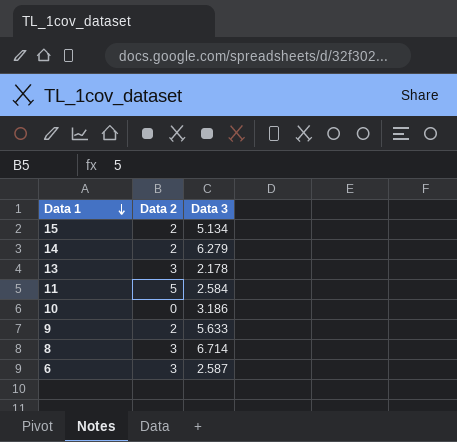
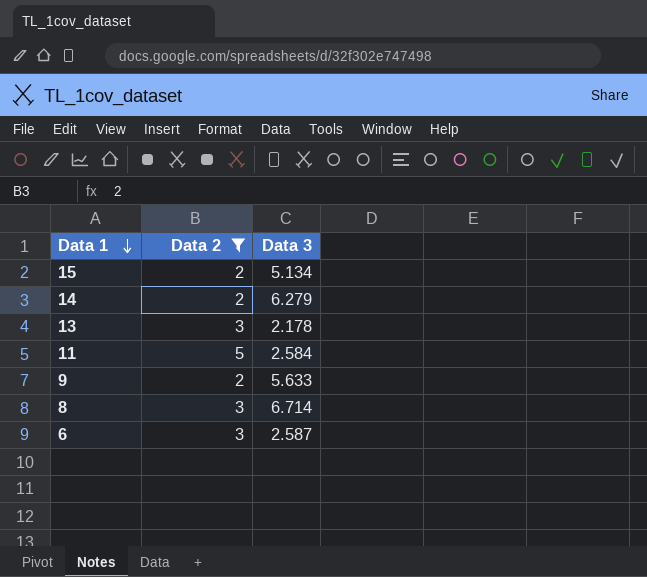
filter: none -> Data 2 != 0

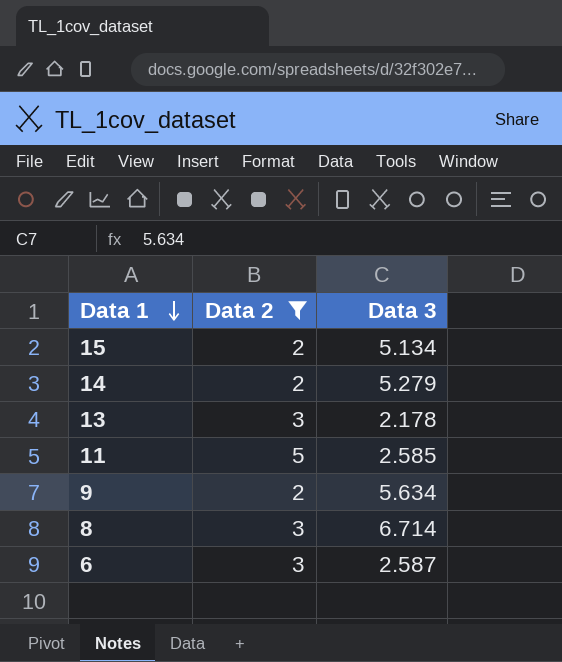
14 | Data 3: 6.279 -> 5.279
11 | Data 3: 2.584 -> 2.585
9 | Data 3: 5.633 -> 5.634

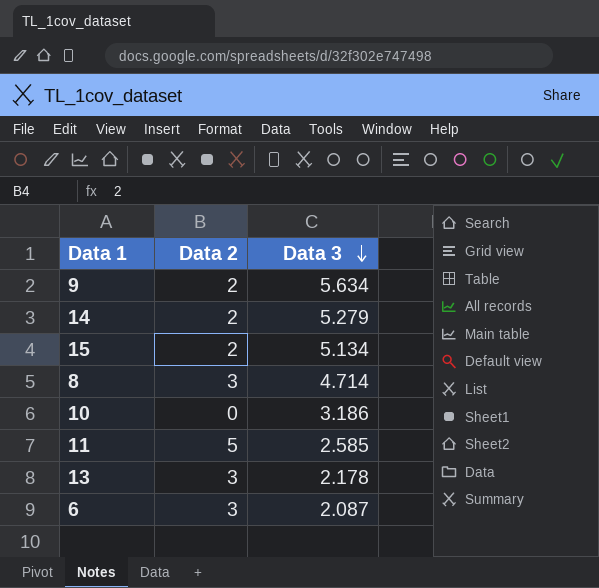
filter: Data 2 != 0 -> none
row order: Data 1 descending -> Data 3 descending
8 | Data 3: 6.714 -> 4.714
6 | Data 3: 2.587 -> 2.087

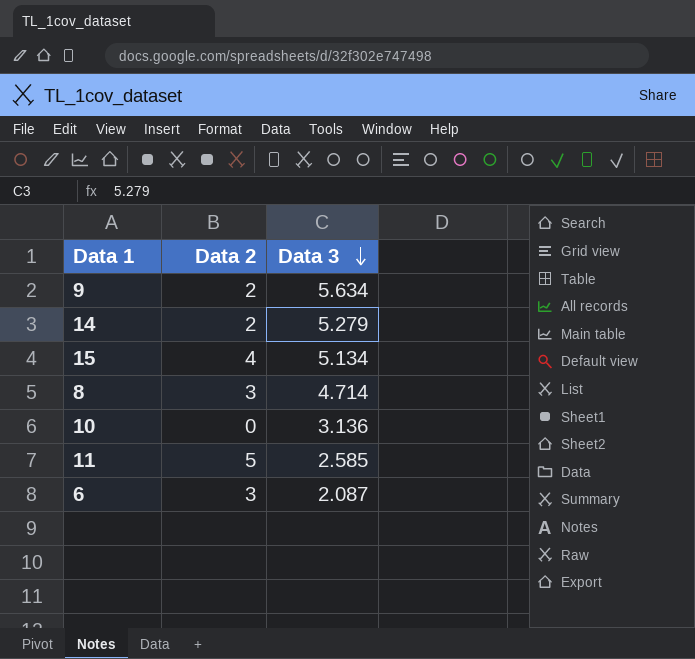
row 13: 3 | 2.178 -> none
15 | Data 2: 2 -> 4
10 | Data 3: 3.186 -> 3.136

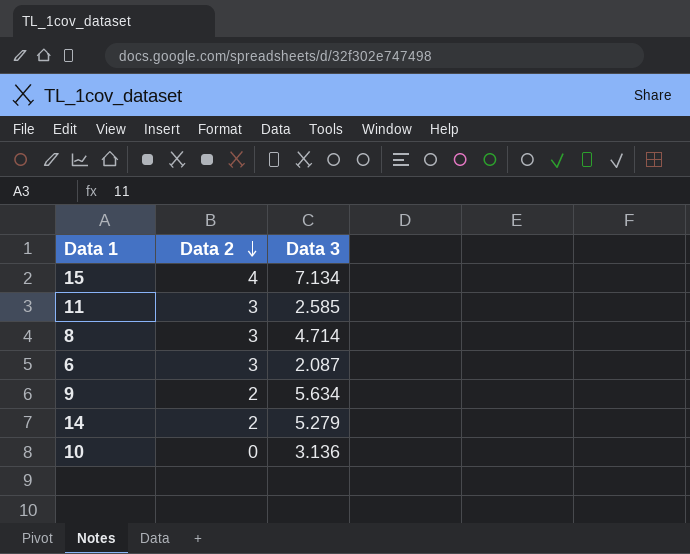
row order: Data 3 descending -> Data 2 descending
15 | Data 3: 5.134 -> 7.134
11 | Data 2: 5 -> 3

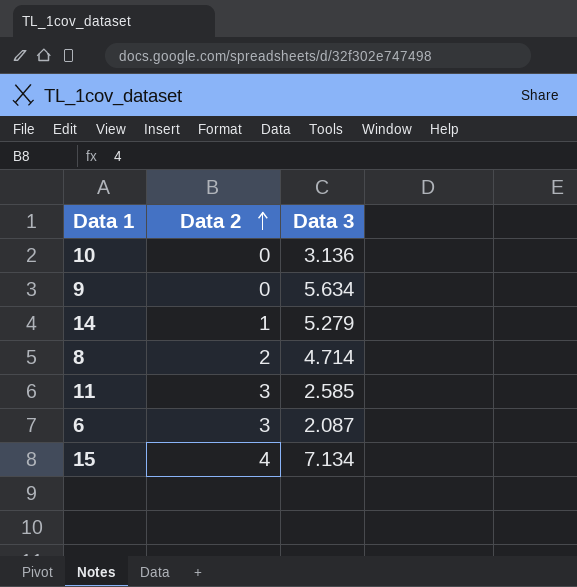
row order: Data 2 descending -> Data 2 ascending
9 | Data 2: 2 -> 0
14 | Data 2: 2 -> 1
8 | Data 2: 3 -> 2

